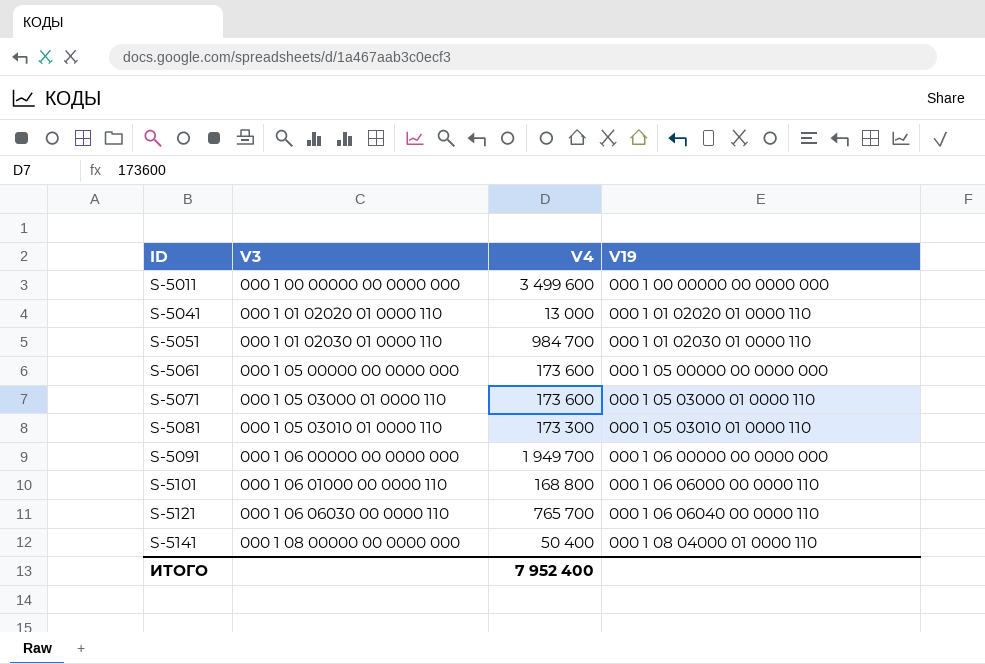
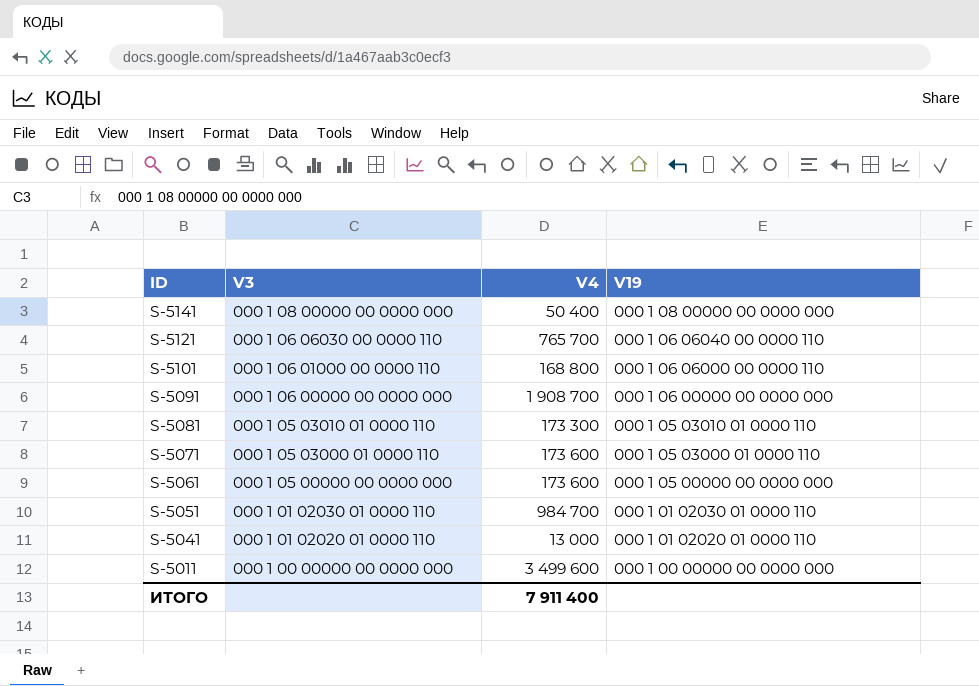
row order: ID ascending -> ID descending
S-5141 | V19: 000 1 08 04000 01 0000 110 -> 000 1 08 00000 00 0000 000
S-5091 | V4: 1 949 700 -> 1 908 700
ИТОГО | V4: 7 952 400 -> 7 911 400

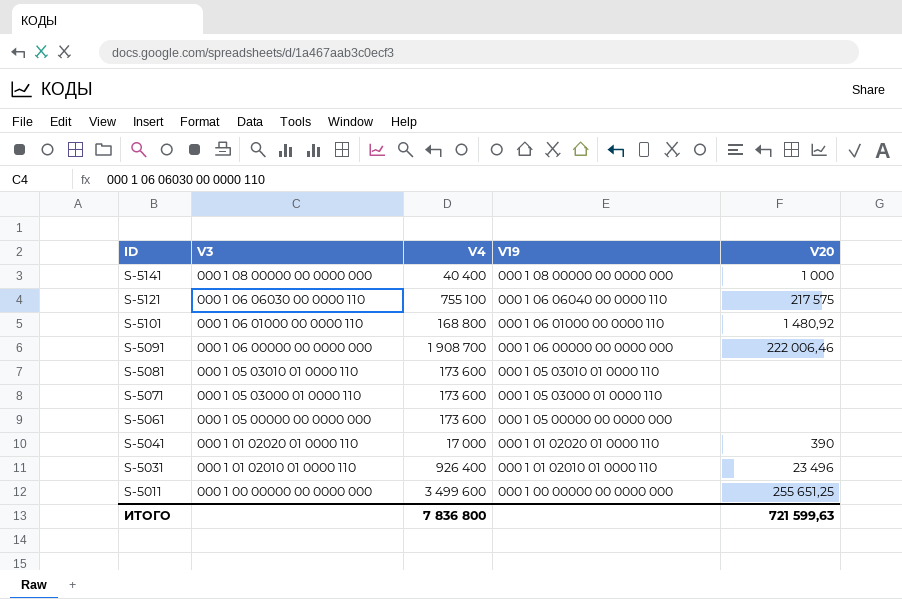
column V20 | position: none -> 5
row S-5051: 000 1 01 02030 01 0000 110 | 984 700 | 000 1 01 02030 01 0000 110 -> none
S-5141 | V4: 50 400 -> 40 400
S-5121 | V4: 765 700 -> 755 100
S-5101 | V19: 000 1 06 06000 00 0000 110 -> 000 1 06 01000 00 0000 110
S-5081 | V4: 173 300 -> 173 600
S-5041 | V4: 13 000 -> 17 000
row S-5031: none -> 000 1 01 02010 01 0000 110 | 926 400 | 000 1 01 02010 01 0000 110 | 23 496
ИТОГО | V4: 7 911 400 -> 7 836 800

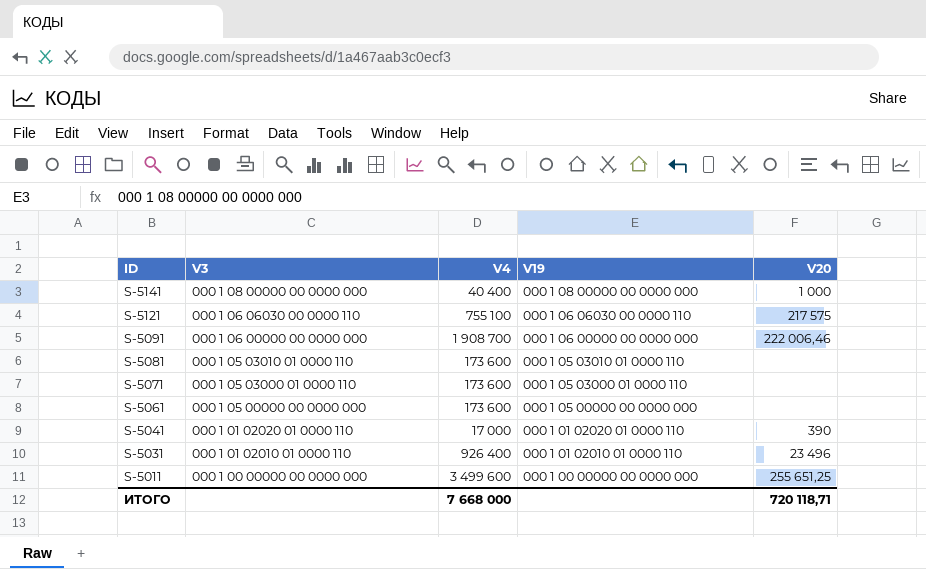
row S-5101: 000 1 06 01000 00 0000 110 | 168 800 | 000 1 06 01000 00 0000 110 | 1 480,92 -> none
S-5121 | V19: 000 1 06 06040 00 0000 110 -> 000 1 06 06030 00 0000 110
ИТОГО | V4: 7 836 800 -> 7 668 000
ИТОГО | V20: 721 599,63 -> 720 118,71

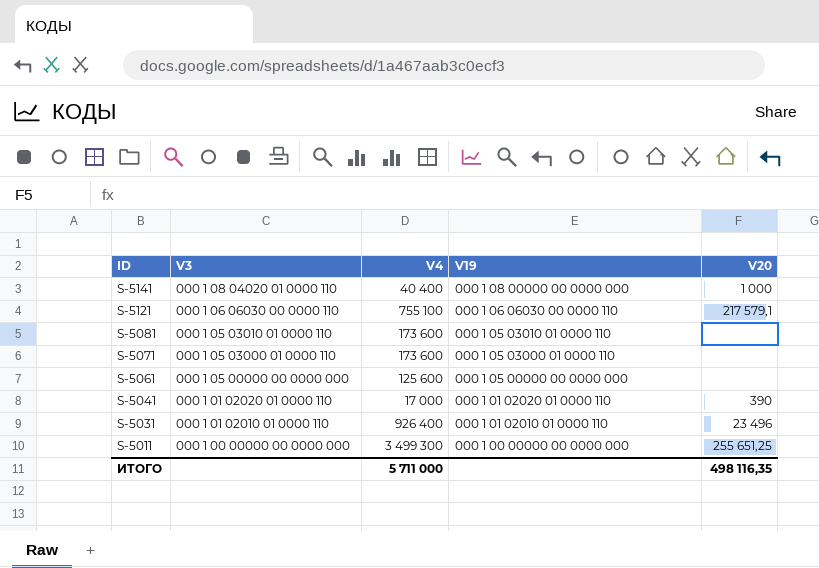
row S-5091: 000 1 06 00000 00 0000 000 | 1 908 700 | 000 1 06 00000 00 0000 000 | 222 006,46 -> none
S-5141 | V3: 000 1 08 00000 00 0000 000 -> 000 1 08 04020 01 0000 110
S-5121 | V20: 217 575 -> 217 579,1
S-5061 | V4: 173 600 -> 125 600
S-5011 | V4: 3 499 600 -> 3 499 300
ИТОГО | V4: 7 668 000 -> 5 711 000
ИТОГО | V20: 720 118,71 -> 498 116,35

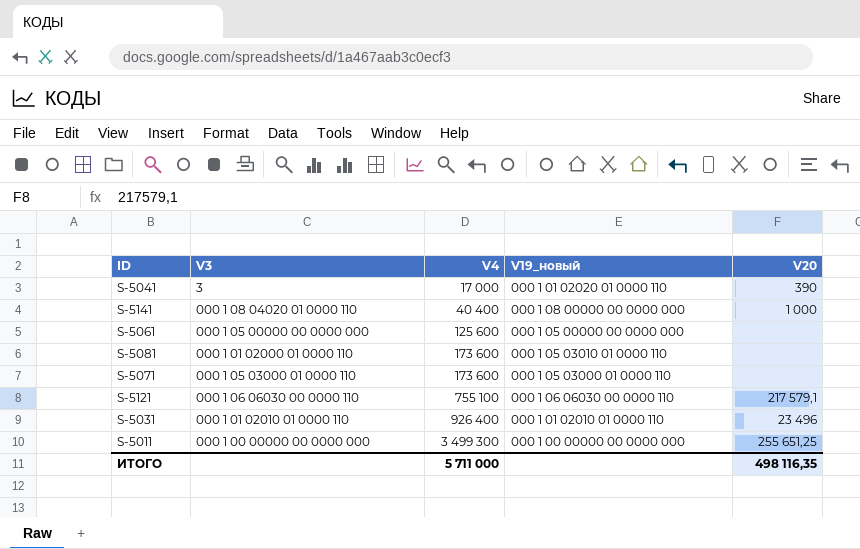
row order: ID descending -> V4 ascending
column name: V19 -> V19_новый
S-5041 | V3: 000 1 01 02020 01 0000 110 -> 3
S-5081 | V3: 000 1 05 03010 01 0000 110 -> 000 1 01 02000 01 0000 110

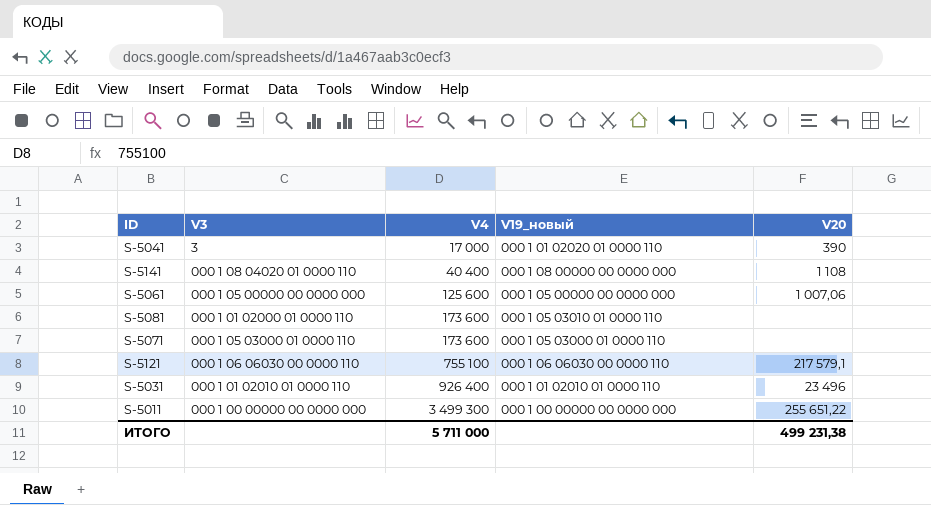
S-5141 | V20: 1 000 -> 1 108
S-5061 | V20: none -> 1 007,06
S-5011 | V20: 255 651,25 -> 255 651,22
ИТОГО | V20: 498 116,35 -> 499 231,38

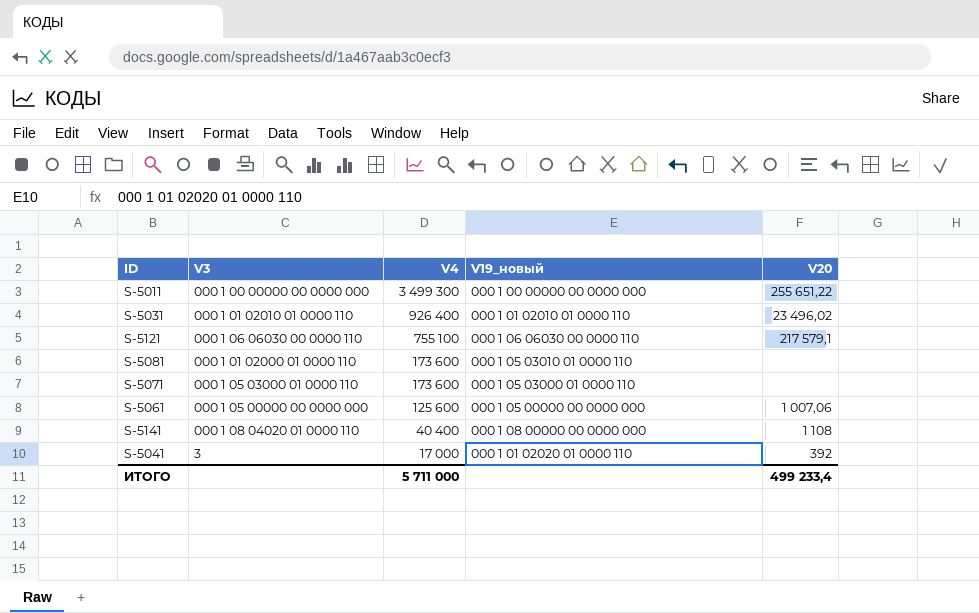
row order: V4 ascending -> V4 descending
S-5031 | V20: 23 496 -> 23 496,02
S-5041 | V20: 390 -> 392
ИТОГО | V20: 499 231,38 -> 499 233,4

